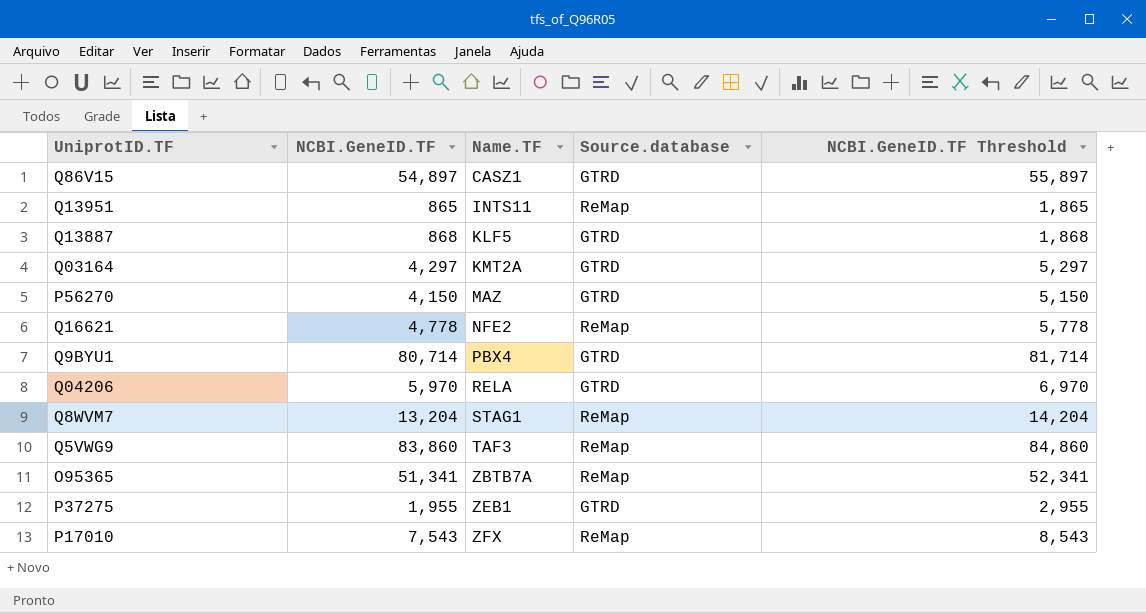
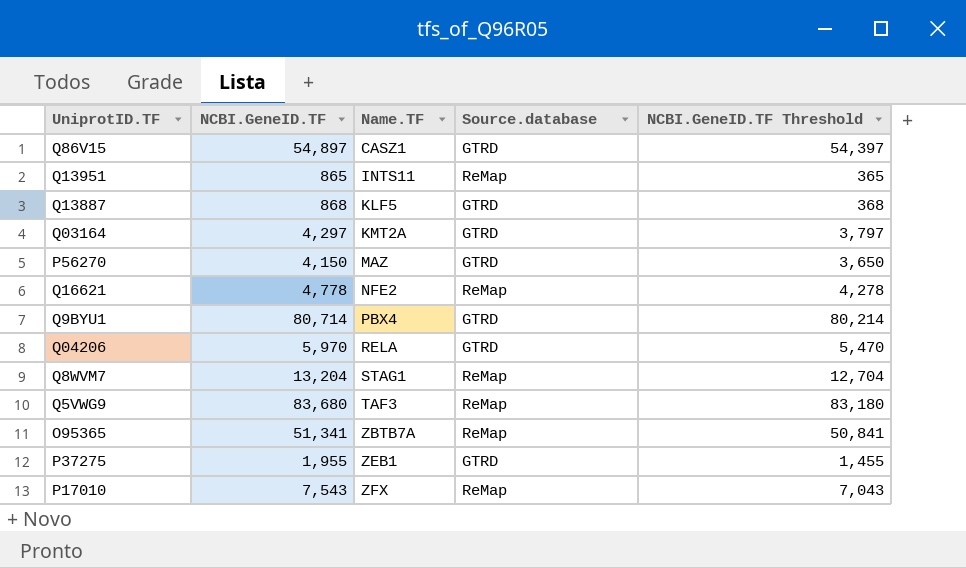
column NCBI.GeneID.TF Threshold | formula: [NCBI.GeneID.TF] + 1000 -> [NCBI.GeneID.TF] - 500
Q5VWG9 | NCBI.GeneID.TF: 83,860 -> 83,680

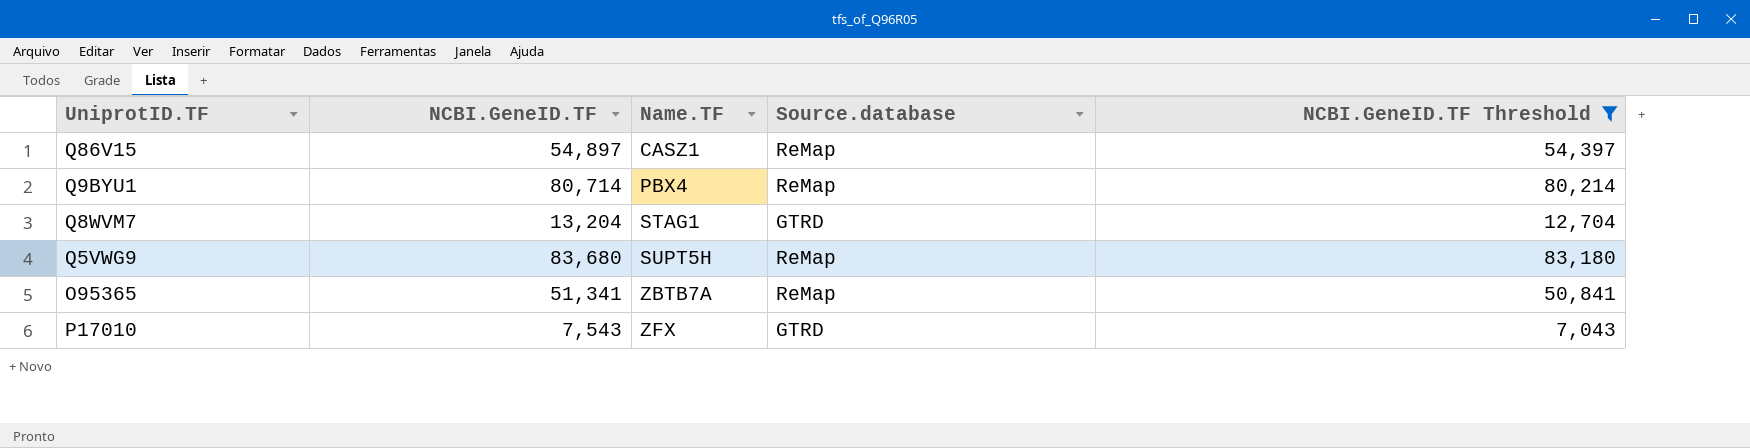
filter: none -> NCBI.GeneID.TF Threshold >= 7,043
Q86V15 | Source.database: GTRD -> ReMap
Q9BYU1 | Source.database: GTRD -> ReMap
Q8WVM7 | Source.database: ReMap -> GTRD
Q5VWG9 | Name.TF: TAF3 -> SUPT5H
P17010 | Source.database: ReMap -> GTRD

